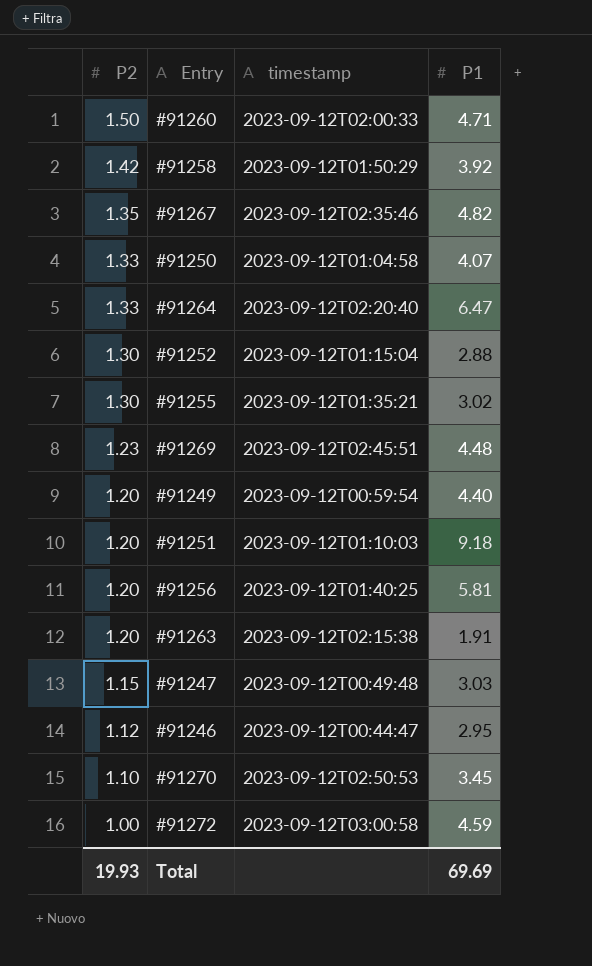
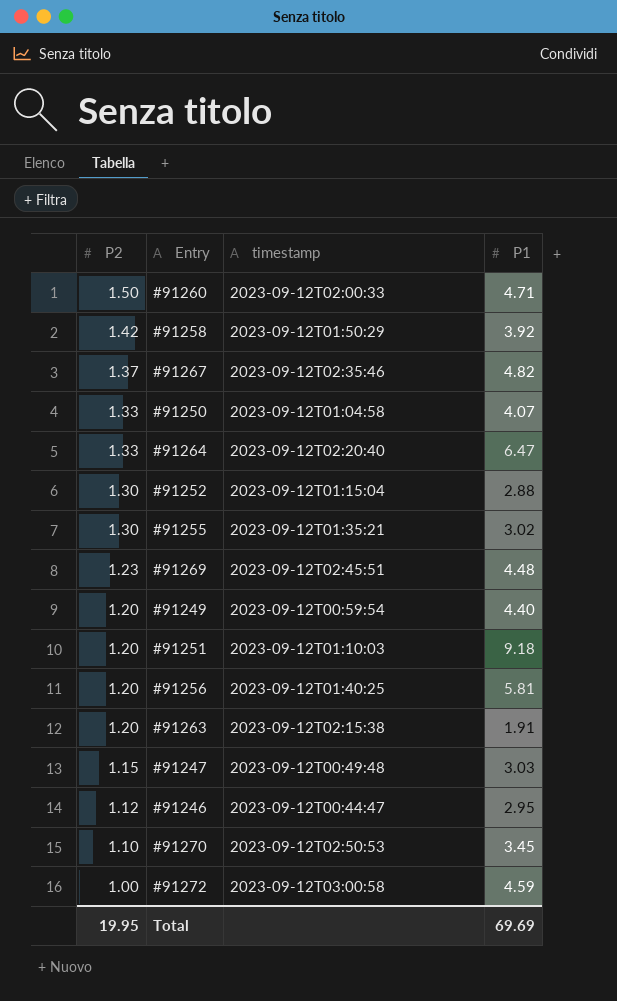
#91267 | P2: 1.35 -> 1.37
Total | P2: 19.93 -> 19.95

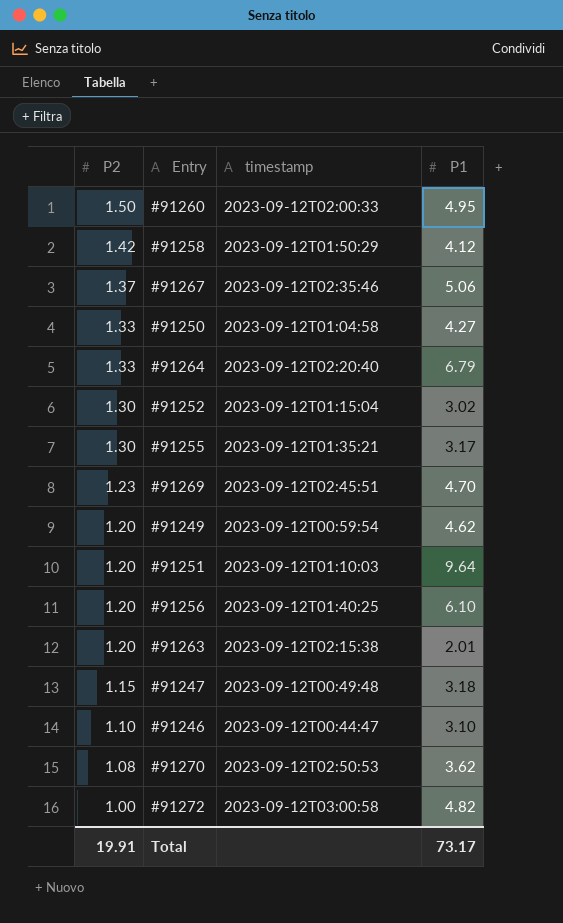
#91260 | P1: 4.71 -> 4.95
#91258 | P1: 3.92 -> 4.12
#91267 | P1: 4.82 -> 5.06
#91250 | P1: 4.07 -> 4.27
#91264 | P1: 6.47 -> 6.79
#91252 | P1: 2.88 -> 3.02
#91255 | P1: 3.02 -> 3.17
#91269 | P1: 4.48 -> 4.70
#91249 | P1: 4.40 -> 4.62
#91251 | P1: 9.18 -> 9.64
#91256 | P1: 5.81 -> 6.10
#91263 | P1: 1.91 -> 2.01
#91247 | P1: 3.03 -> 3.18
#91246 | P2: 1.12 -> 1.10
#91246 | P1: 2.95 -> 3.10
#91270 | P2: 1.10 -> 1.08
#91270 | P1: 3.45 -> 3.62
#91272 | P1: 4.59 -> 4.82
Total | P2: 19.95 -> 19.91
Total | P1: 69.69 -> 73.17

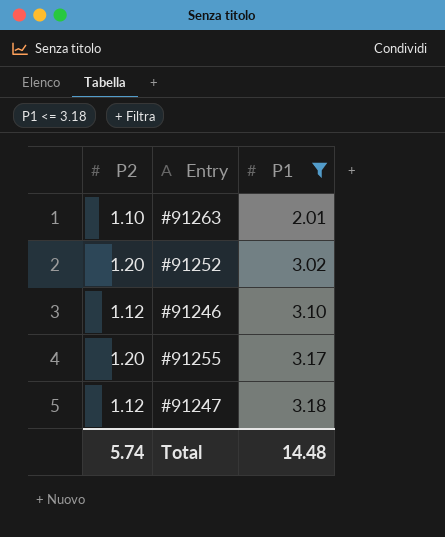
filter: none -> P1 <= 3.18
row order: P2 descending -> P1 ascending
column timestamp | position: 3 -> none
#91263 | P2: 1.20 -> 1.10
#91252 | P2: 1.30 -> 1.20
#91246 | P2: 1.10 -> 1.12
#91255 | P2: 1.30 -> 1.20
#91247 | P2: 1.15 -> 1.12
Total | P2: 19.91 -> 5.74
Total | P1: 73.17 -> 14.48

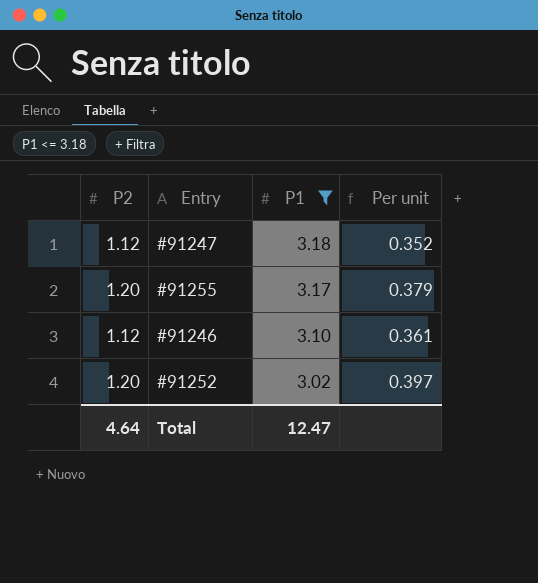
row order: P1 ascending -> P1 descending
column Per unit | formula: none -> [P2] / [P1]
row #91263: 1.10 | 2.01 -> none
Total | P2: 5.74 -> 4.64
Total | P1: 14.48 -> 12.47

